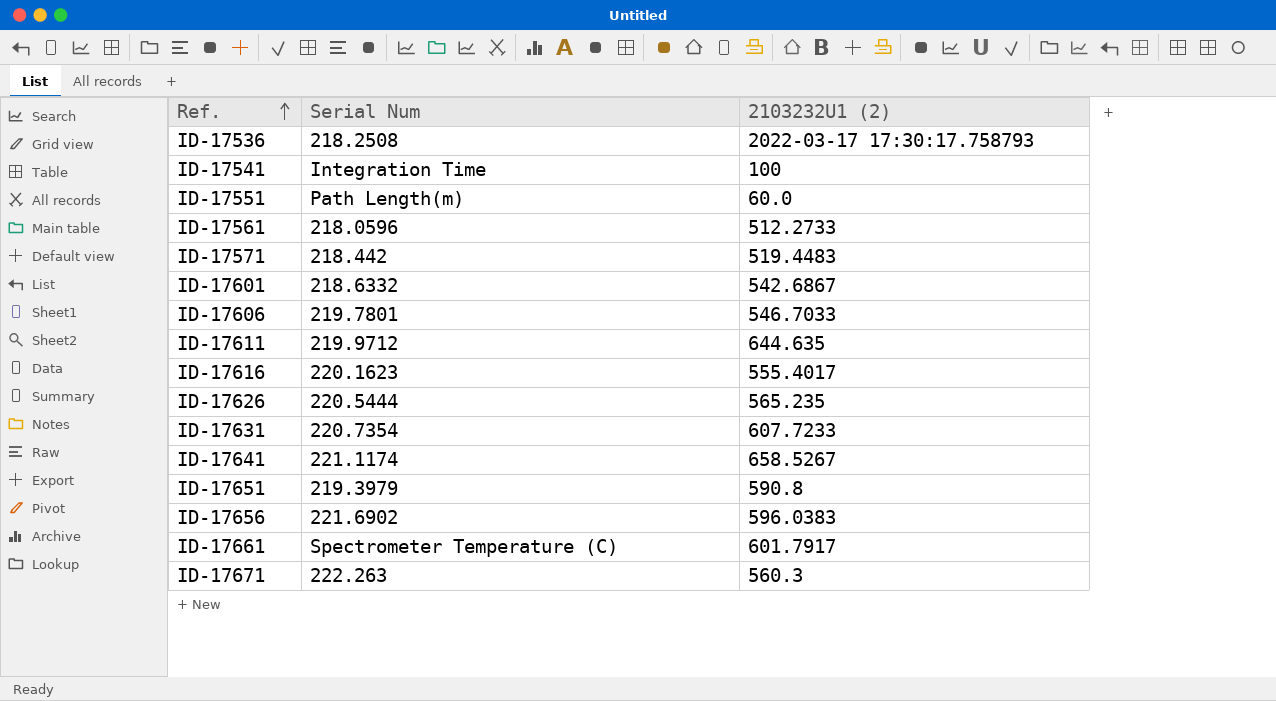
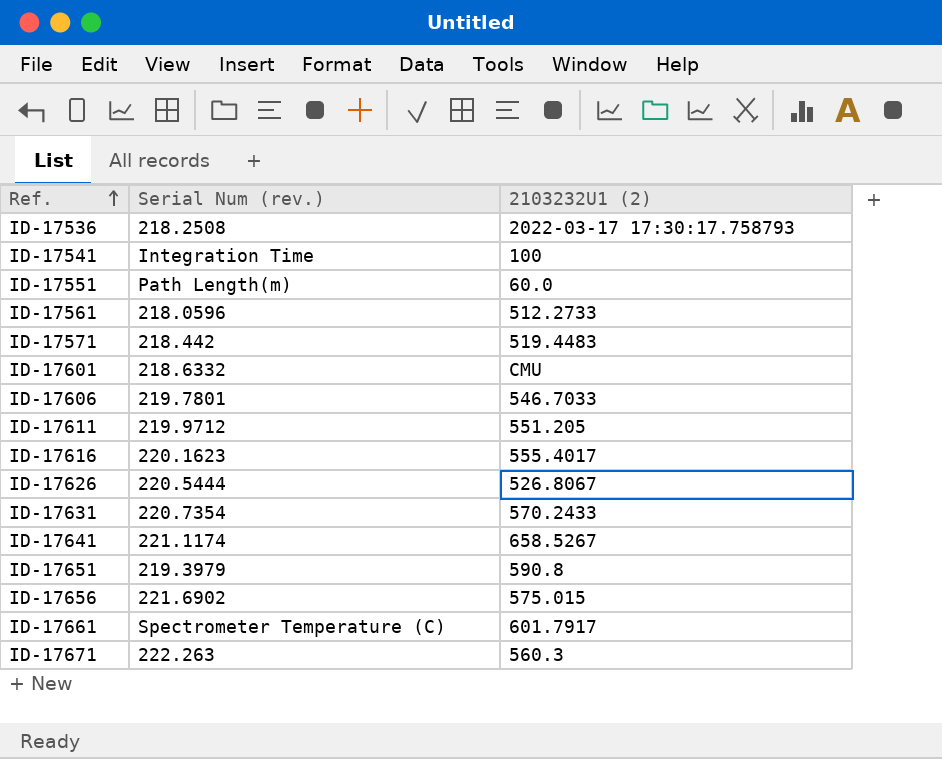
column name: Serial Num -> Serial Num (rev.)
ID-17601 | 2103232U1 (2): 542.6867 -> CMU
ID-17611 | 2103232U1 (2): 644.635 -> 551.205
ID-17626 | 2103232U1 (2): 565.235 -> 526.8067
ID-17631 | 2103232U1 (2): 607.7233 -> 570.2433
ID-17656 | 2103232U1 (2): 596.0383 -> 575.015

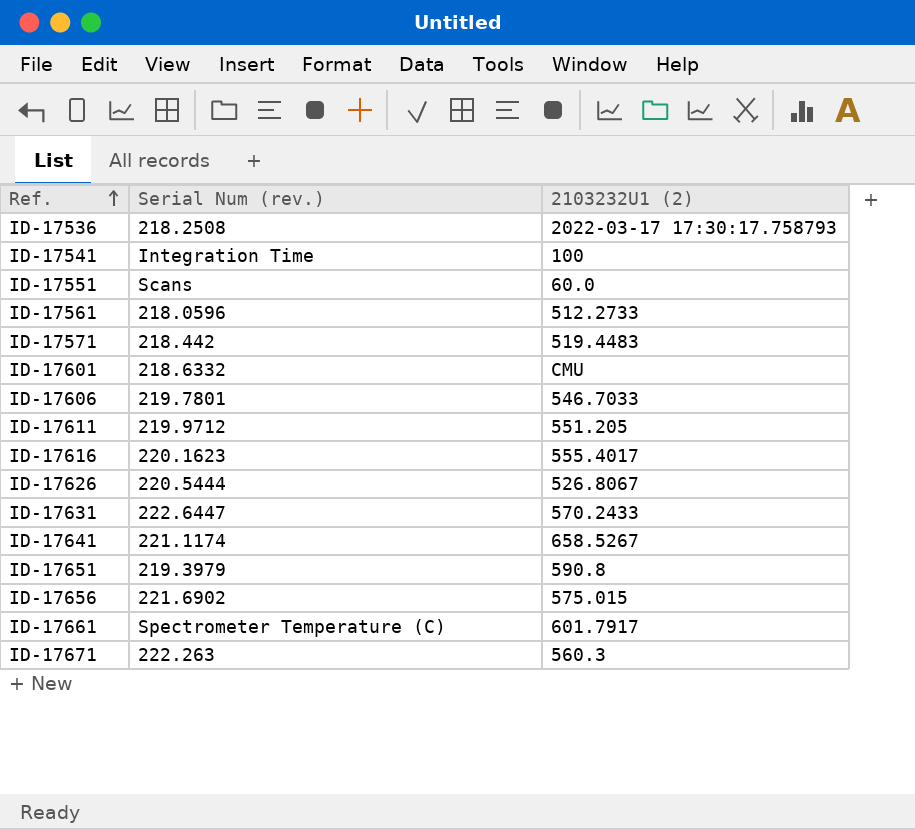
ID-17551 | Serial Num (rev.): Path Length(m) -> Scans
ID-17631 | Serial Num (rev.): 220.7354 -> 222.6447

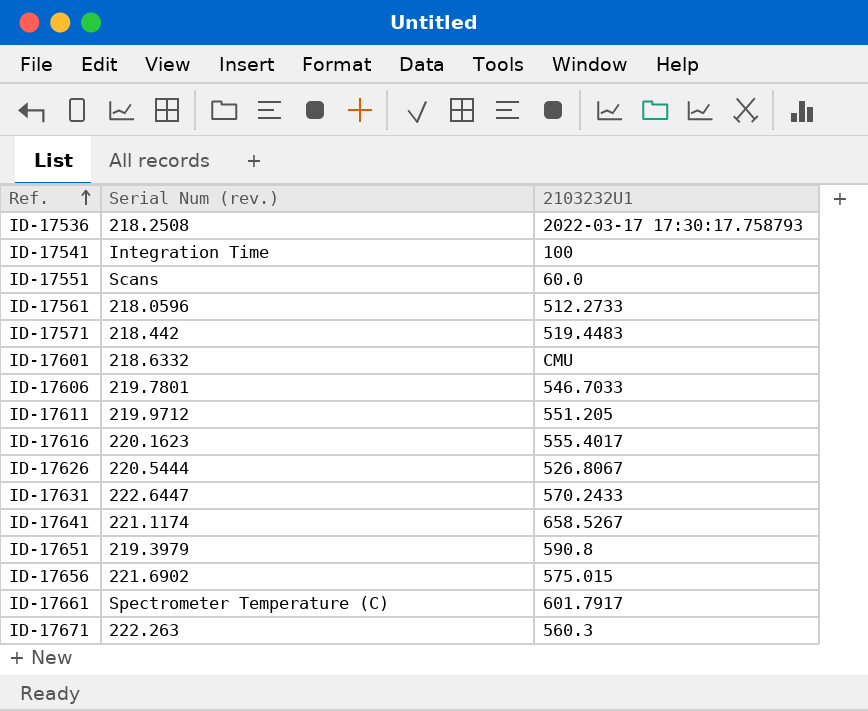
column name: 2103232U1 (2) -> 2103232U1

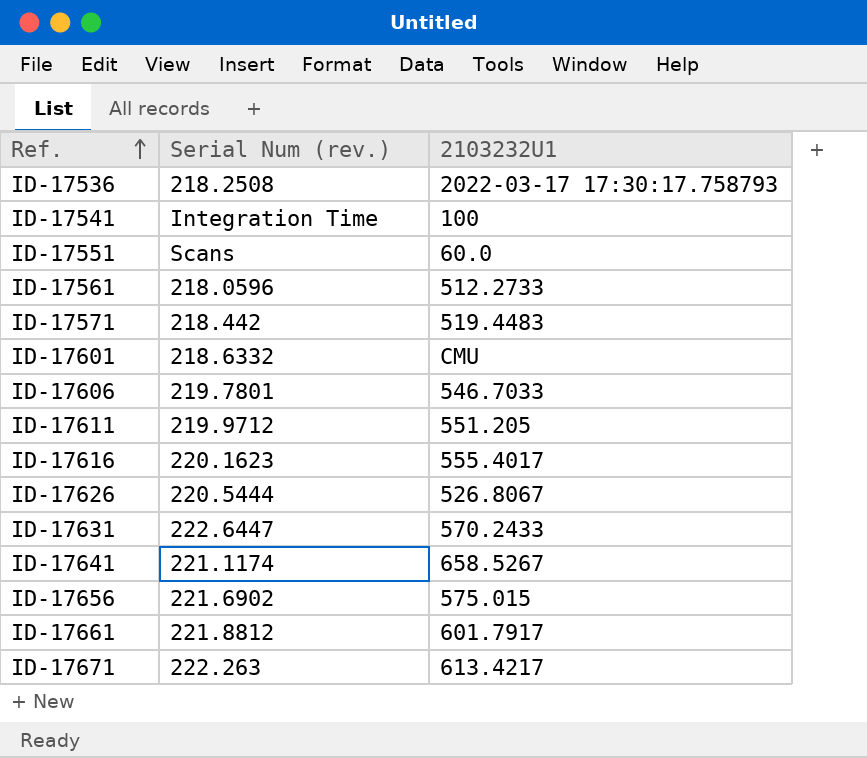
row ID-17651: 219.3979 | 590.8 -> none
ID-17661 | Serial Num (rev.): Spectrometer Temperature (C) -> 221.8812
ID-17671 | 2103232U1: 560.3 -> 613.4217

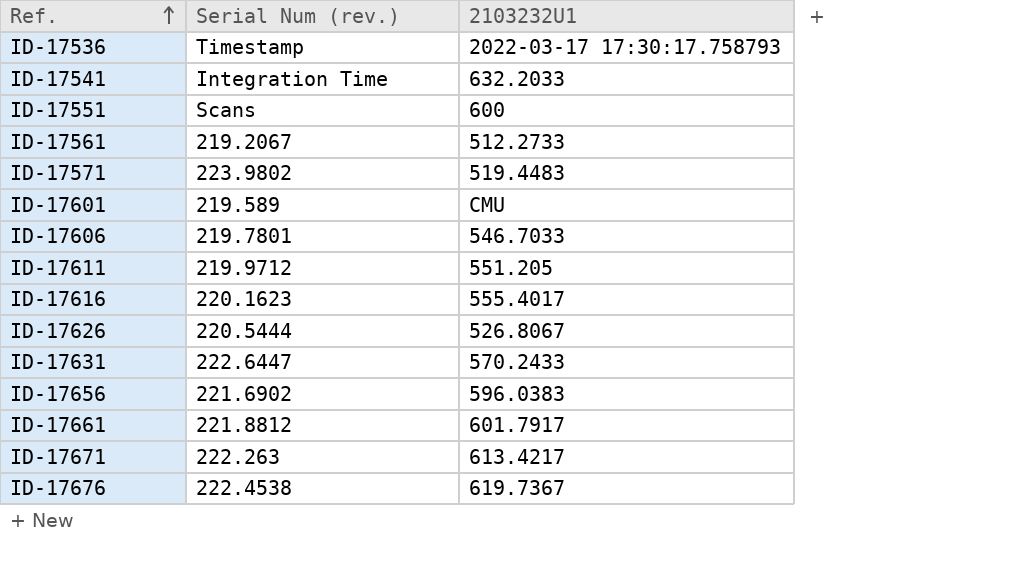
row ID-17641: 221.1174 | 658.5267 -> none
ID-17536 | Serial Num (rev.): 218.2508 -> Timestamp
ID-17541 | 2103232U1: 100 -> 632.2033
ID-17551 | 2103232U1: 60.0 -> 600
ID-17561 | Serial Num (rev.): 218.0596 -> 219.2067
ID-17571 | Serial Num (rev.): 218.442 -> 223.9802
ID-17601 | Serial Num (rev.): 218.6332 -> 219.589
ID-17656 | 2103232U1: 575.015 -> 596.0383
row ID-17676: none -> 222.4538 | 619.7367

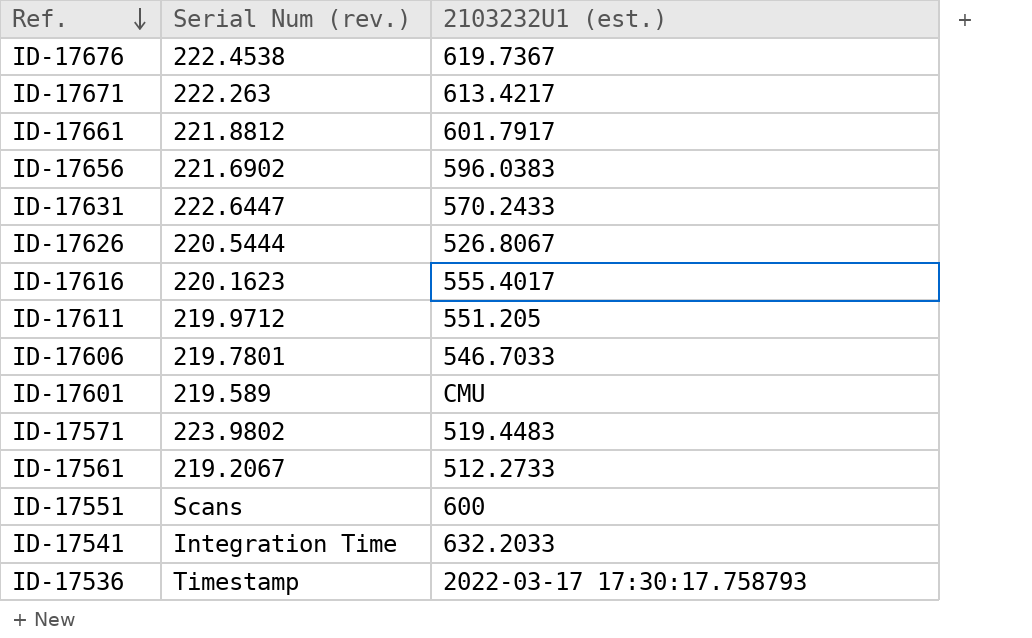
row order: Ref. ascending -> Ref. descending
column name: 2103232U1 -> 2103232U1 (est.)

